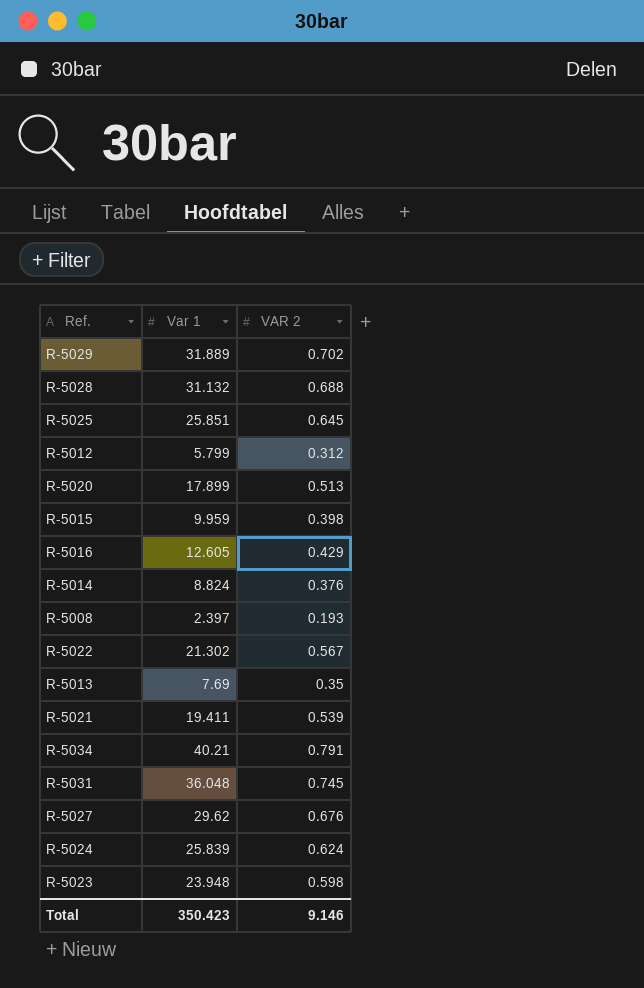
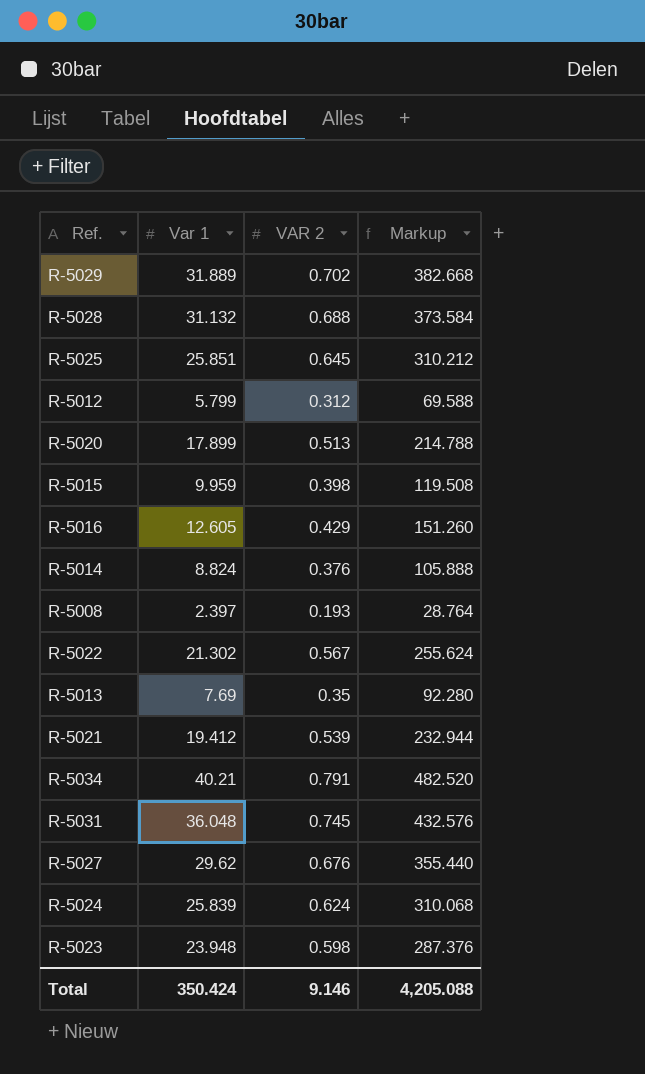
column Markup | formula: none -> [Var 1] * 12
R-5021 | Var 1: 19.411 -> 19.412
Total | Var 1: 350.423 -> 350.424

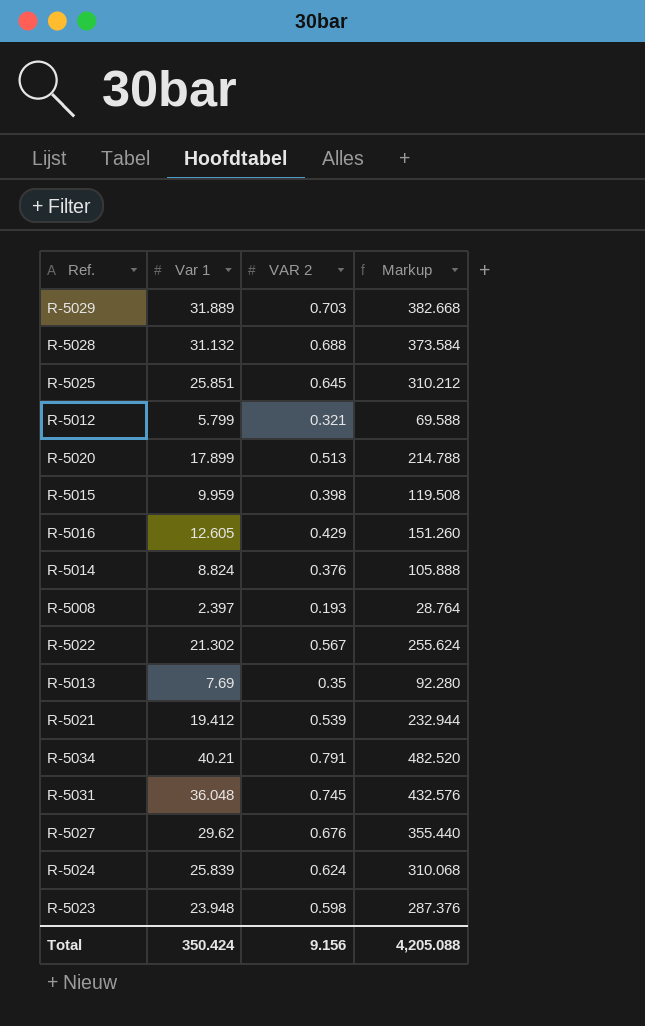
R-5029 | VAR 2: 0.702 -> 0.703
R-5012 | VAR 2: 0.312 -> 0.321
Total | VAR 2: 9.146 -> 9.156

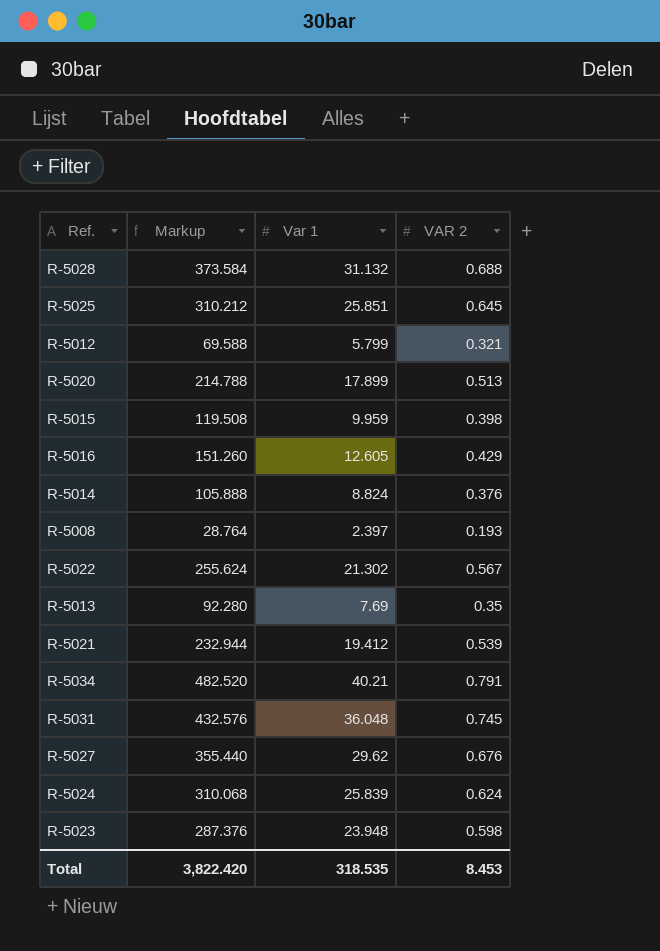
column Markup | position: 4 -> 2
row R-5029: 31.889 | 0.703 | 382.668 -> none
Total | Markup: 4,205.088 -> 3,822.420
Total | Var 1: 350.424 -> 318.535
Total | VAR 2: 9.156 -> 8.453

